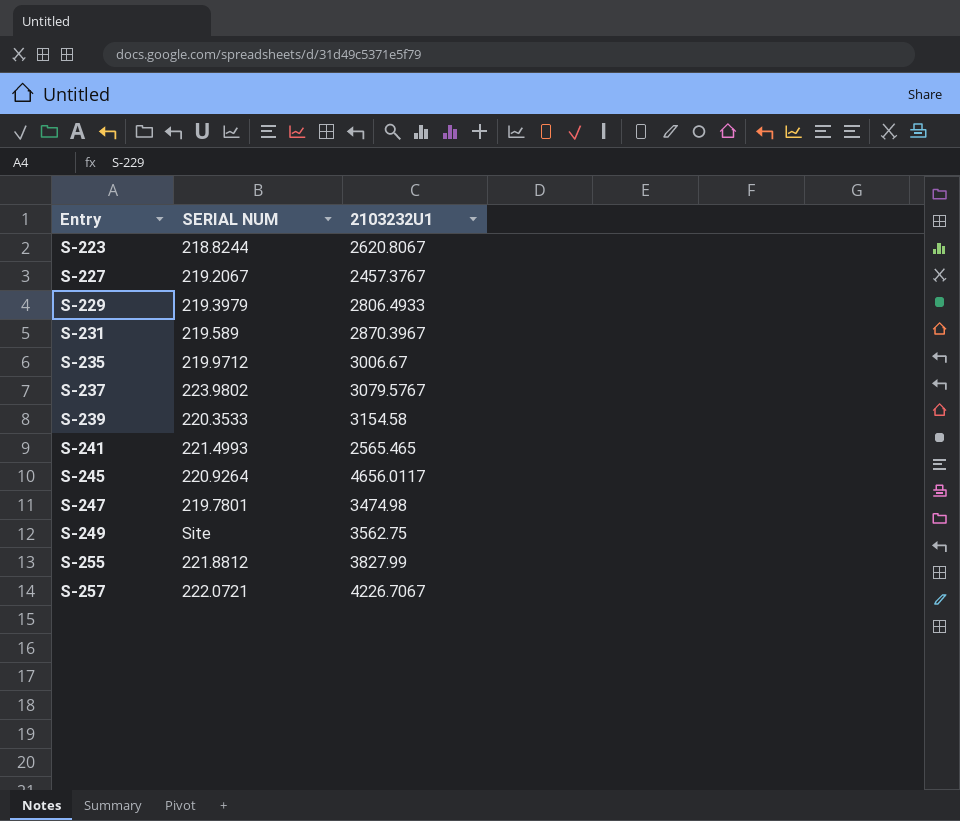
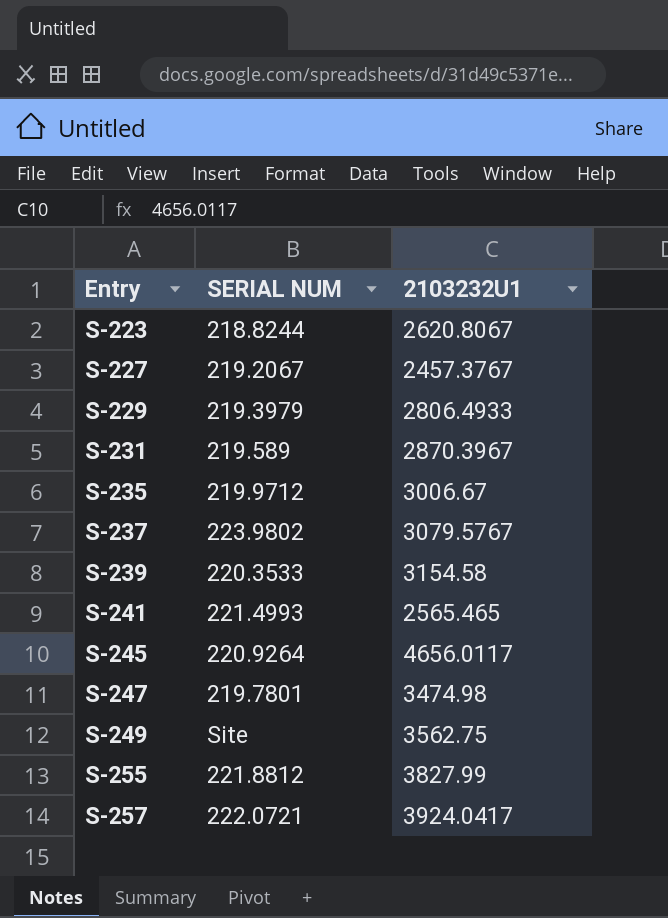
S-257 | 2103232U1: 4226.7067 -> 3924.0417

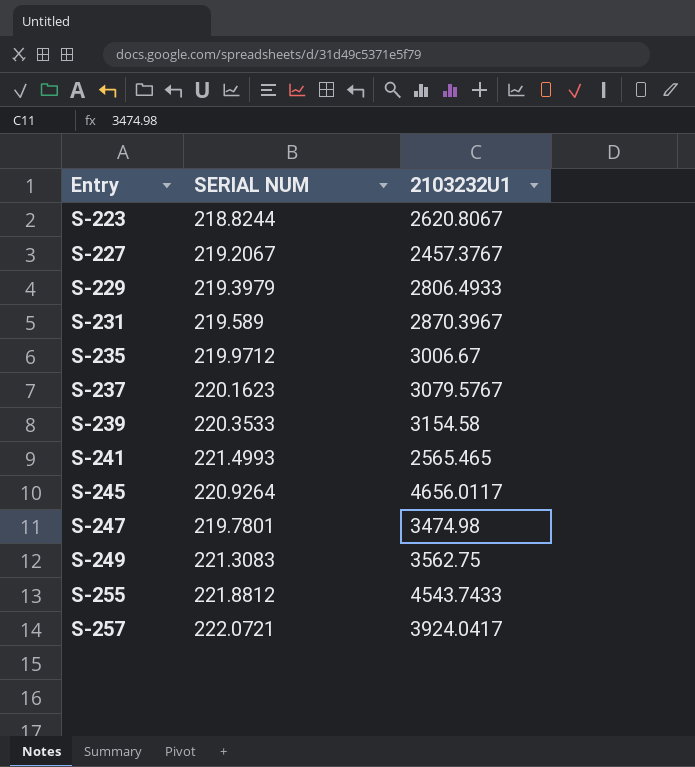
S-237 | SERIAL NUM: 223.9802 -> 220.1623
S-249 | SERIAL NUM: Site -> 221.3083
S-255 | 2103232U1: 3827.99 -> 4543.7433

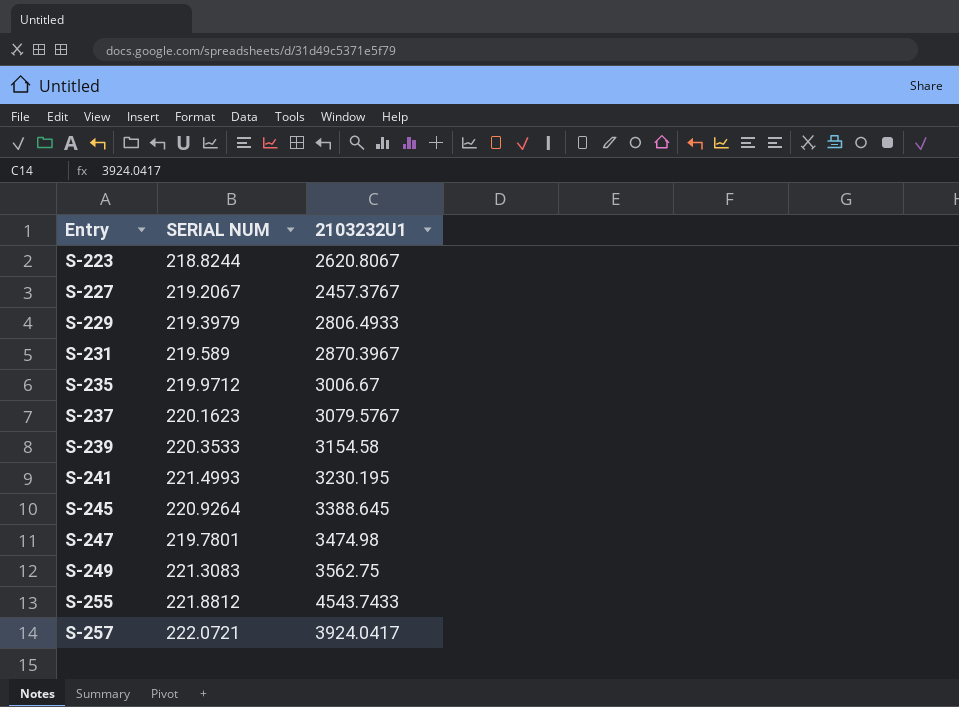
S-241 | 2103232U1: 2565.465 -> 3230.195
S-245 | 2103232U1: 4656.0117 -> 3388.645

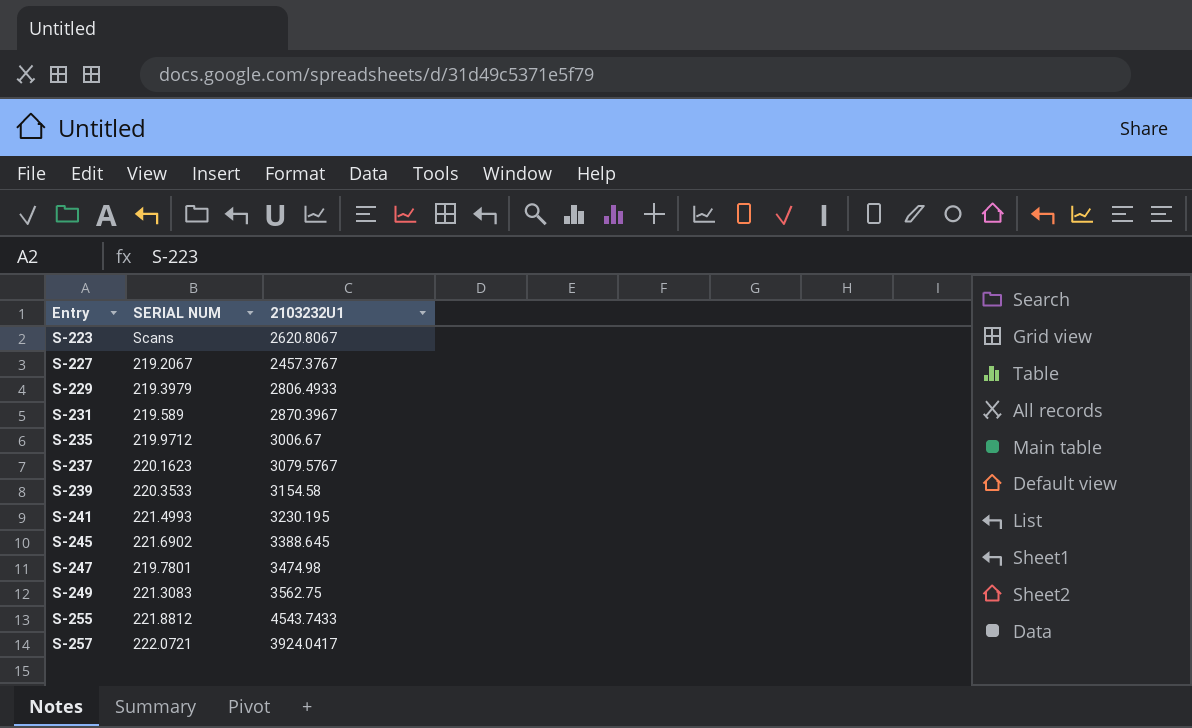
S-223 | SERIAL NUM: 218.8244 -> Scans
S-245 | SERIAL NUM: 220.9264 -> 221.6902

